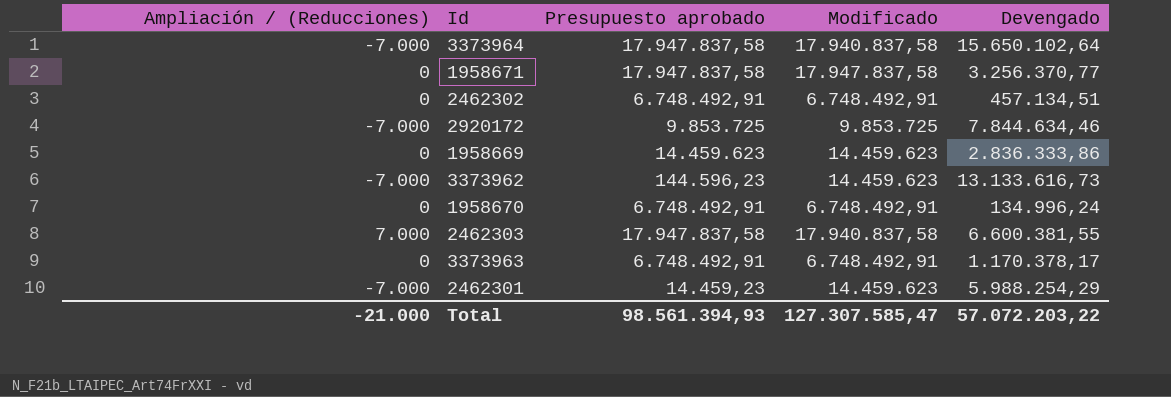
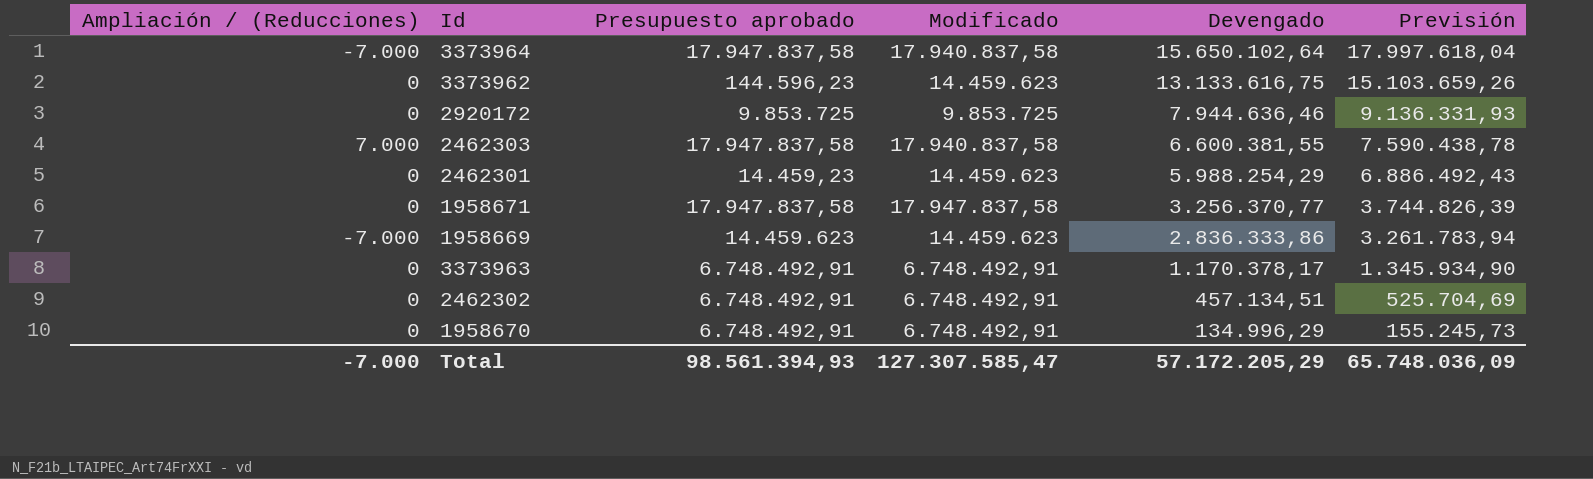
row order: none -> Devengado descending
column Previsión | formula: none -> [Devengado] * 1,15
3373962 | Ampliación / (Reducciones): -7.000 -> 0
3373962 | Devengado: 13.133.616,73 -> 13.133.616,75
2920172 | Ampliación / (Reducciones): -7.000 -> 0
2920172 | Devengado: 7.844.634,46 -> 7.944.636,46
2462301 | Ampliación / (Reducciones): -7.000 -> 0
1958669 | Ampliación / (Reducciones): 0 -> -7.000
1958670 | Devengado: 134.996,24 -> 134.996,29
Total | Ampliación / (Reducciones): -21.000 -> -7.000
Total | Devengado: 57.072.203,22 -> 57.172.205,29

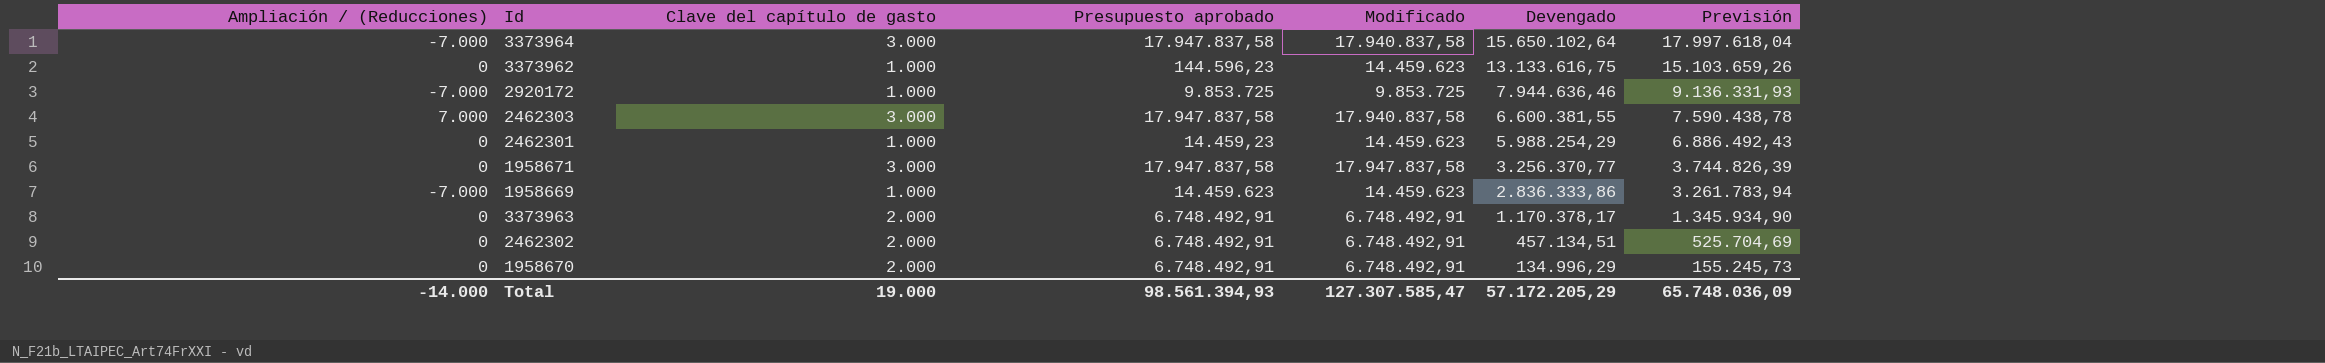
column Clave del capítulo de gasto | position: none -> 3
2920172 | Ampliación / (Reducciones): 0 -> -7.000
Total | Ampliación / (Reducciones): -7.000 -> -14.000

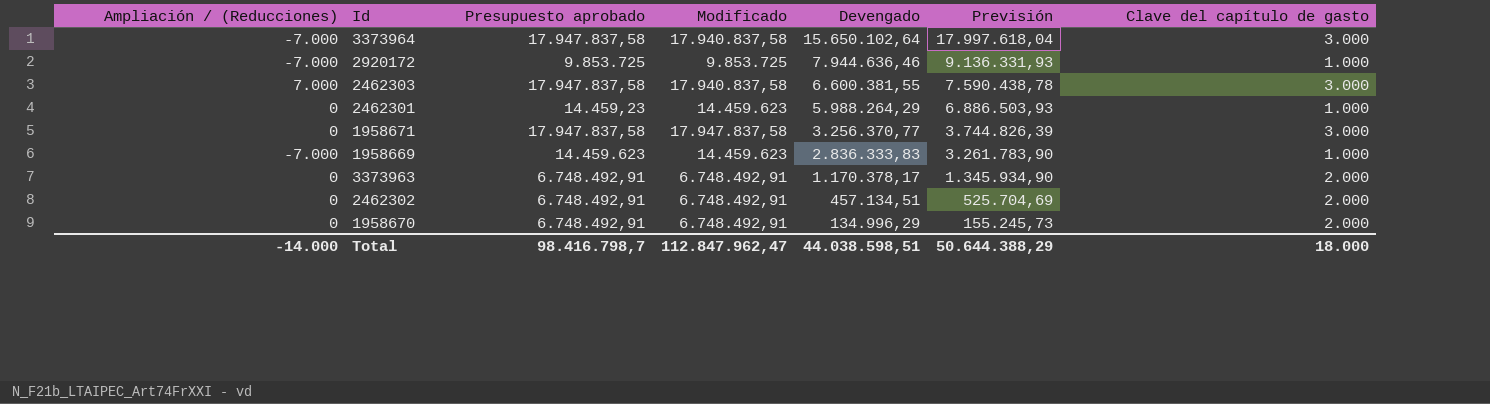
column Clave del capítulo de gasto | position: 3 -> 7
row 3373962: 0 | 1.000 | 144.596,23 | 14.459.623 | 13.133.616,75 | 15.103.659,26 -> none
2462301 | Devengado: 5.988.254,29 -> 5.988.264,29
2462301 | Previsión: 6.886.492,43 -> 6.886.503,93
1958669 | Devengado: 2.836.333,86 -> 2.836.333,83
1958669 | Previsión: 3.261.783,94 -> 3.261.783,90
Total | Presupuesto aprobado: 98.561.394,93 -> 98.416.798,7
Total | Modificado: 127.307.585,47 -> 112.847.962,47
Total | Devengado: 57.172.205,29 -> 44.038.598,51
Total | Previsión: 65.748.036,09 -> 50.644.388,29
Total | Clave del capítulo de gasto: 19.000 -> 18.000

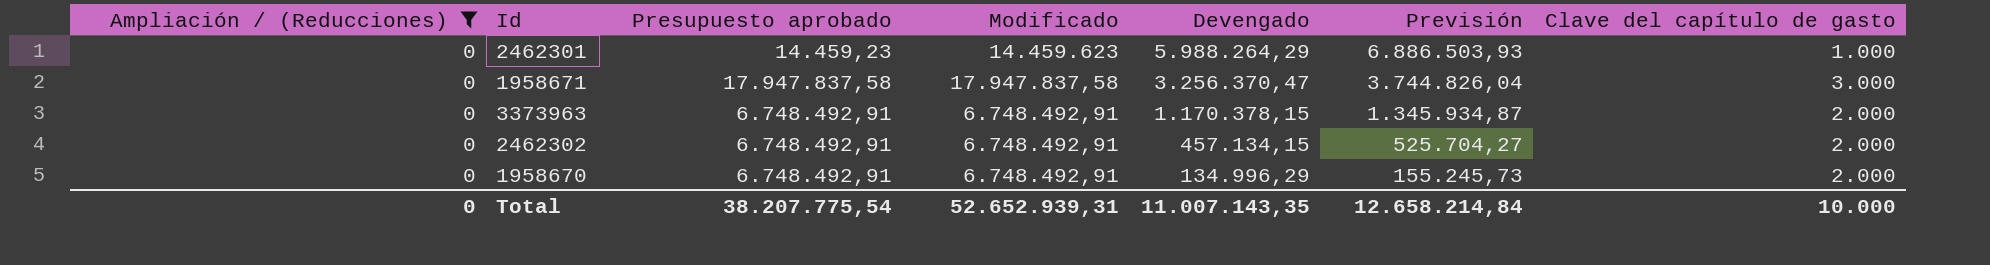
filter: none -> Ampliación / (Reducciones) = 0
1958671 | Devengado: 3.256.370,77 -> 3.256.370,47
1958671 | Previsión: 3.744.826,39 -> 3.744.826,04
3373963 | Devengado: 1.170.378,17 -> 1.170.378,15
3373963 | Previsión: 1.345.934,90 -> 1.345.934,87
2462302 | Devengado: 457.134,51 -> 457.134,15
2462302 | Previsión: 525.704,69 -> 525.704,27
Total | Ampliación / (Reducciones): -14.000 -> 0
Total | Presupuesto aprobado: 98.416.798,7 -> 38.207.775,54
Total | Modificado: 112.847.962,47 -> 52.652.939,31
Total | Devengado: 44.038.598,51 -> 11.007.143,35
Total | Previsión: 50.644.388,29 -> 12.658.214,84
Total | Clave del capítulo de gasto: 18.000 -> 10.000

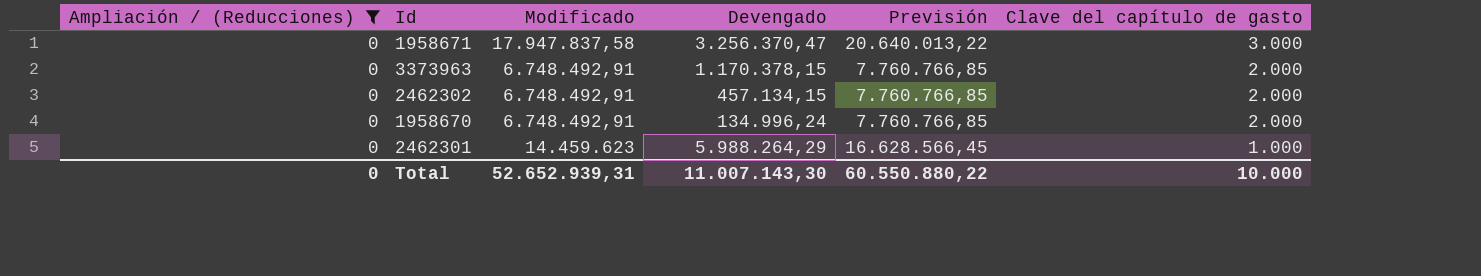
row order: Devengado descending -> Clave del capítulo de gasto descending
column Presupuesto aprobado | position: 3 -> none
column Previsión | formula: [Devengado] * 1,15 -> [Modificado] * 1,15
1958670 | Devengado: 134.996,29 -> 134.996,24
Total | Devengado: 11.007.143,35 -> 11.007.143,30
Total | Previsión: 12.658.214,84 -> 60.550.880,22

